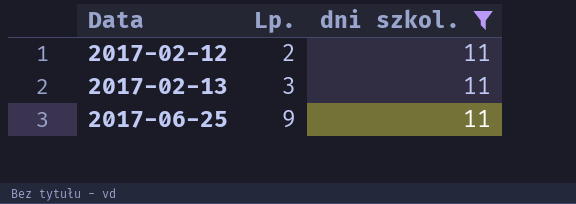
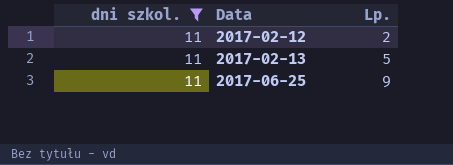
column dni szkol. | position: 3 -> 1
2017-02-13 | Lp.: 3 -> 5

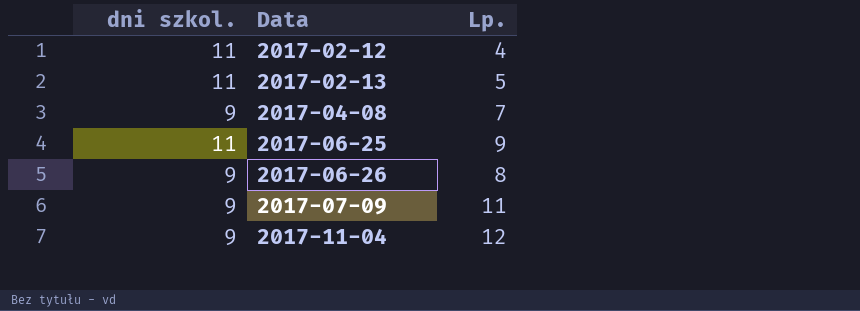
filter: dni szkol. = 11 -> none
2017-02-12 | Lp.: 2 -> 4

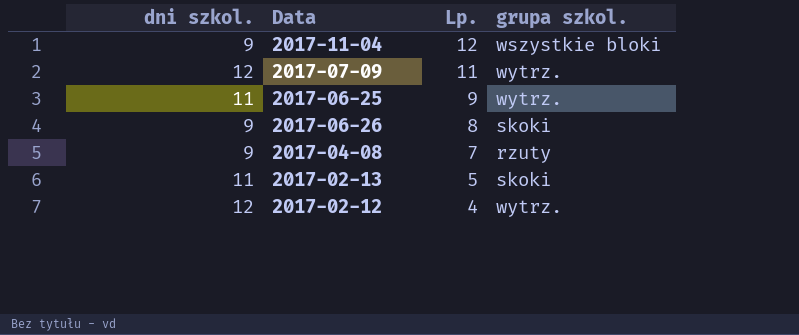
row order: Data ascending -> Lp. descending
column grupa szkol. | position: none -> 4
2017-07-09 | dni szkol.: 9 -> 12
2017-02-12 | dni szkol.: 11 -> 12

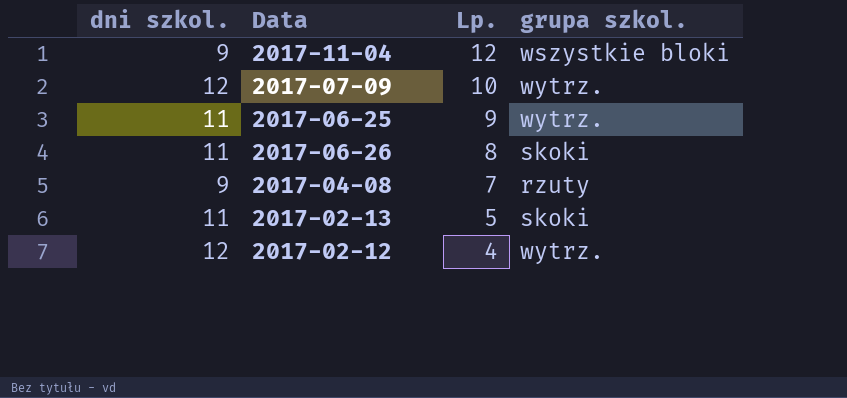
2017-07-09 | Lp.: 11 -> 10
2017-06-26 | dni szkol.: 9 -> 11

